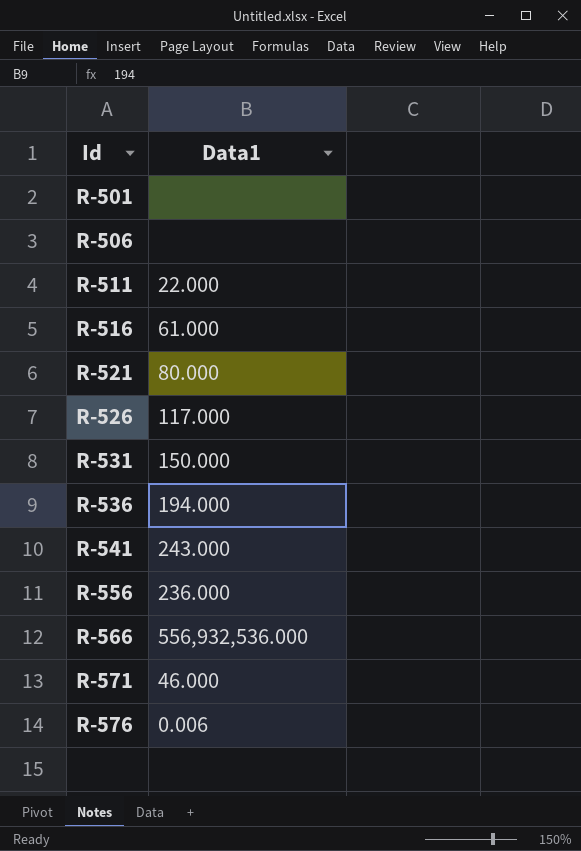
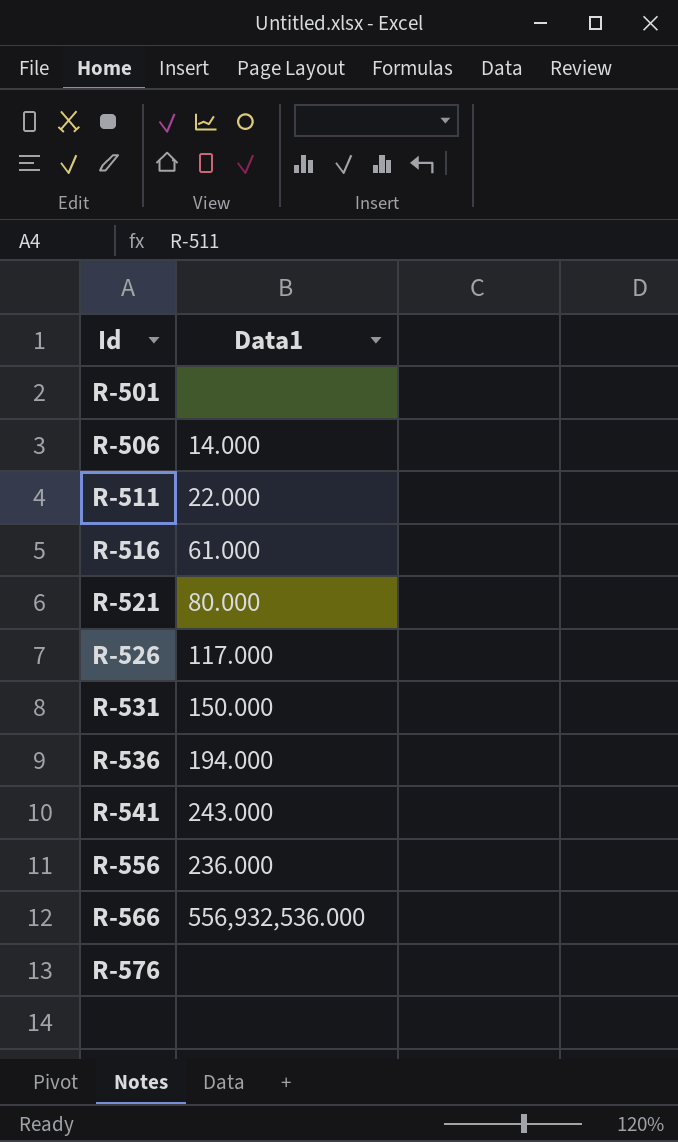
row R-571: 46.000 -> none
R-506 | Data1: none -> 14.000
R-576 | Data1: 0.006 -> none

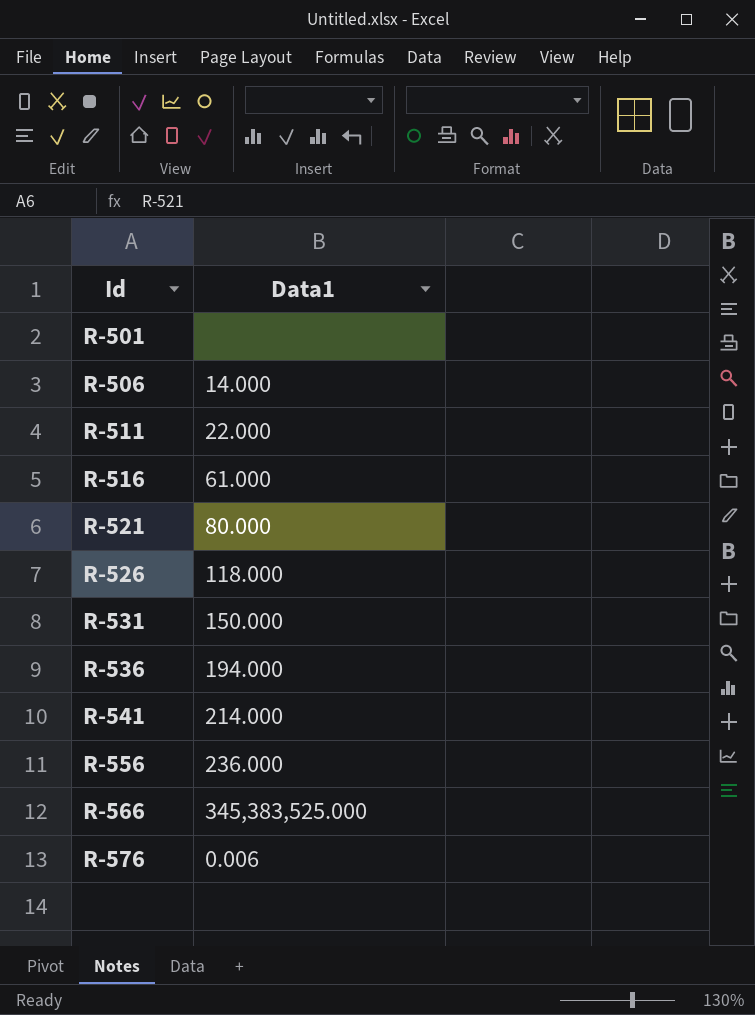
R-526 | Data1: 117.000 -> 118.000
R-541 | Data1: 243.000 -> 214.000
R-566 | Data1: 556,932,536.000 -> 345,383,525.000
R-576 | Data1: none -> 0.006

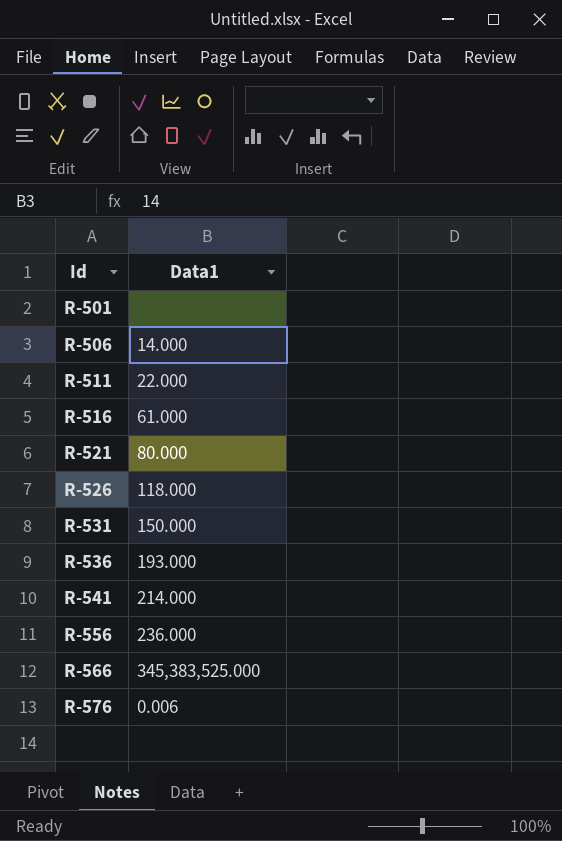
R-536 | Data1: 194.000 -> 193.000

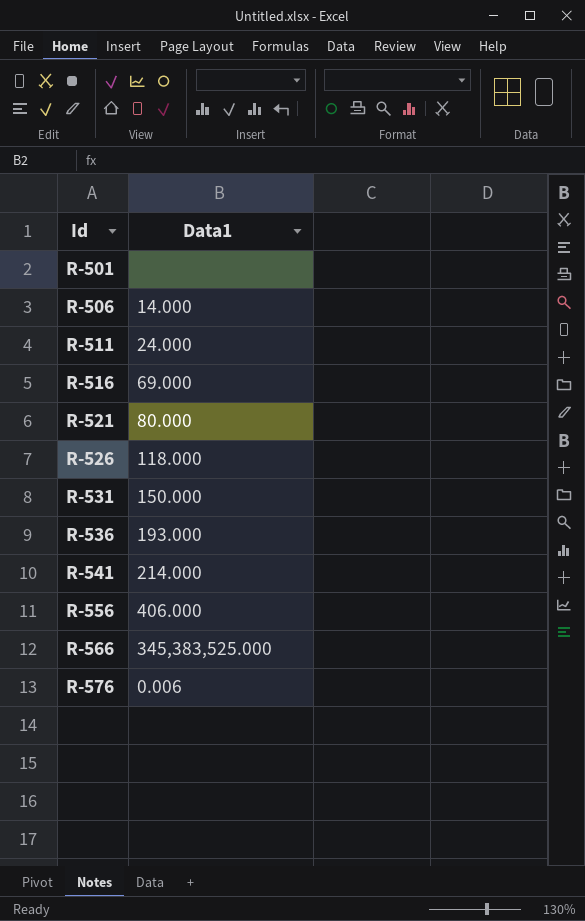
R-511 | Data1: 22.000 -> 24.000
R-516 | Data1: 61.000 -> 69.000
R-556 | Data1: 236.000 -> 406.000

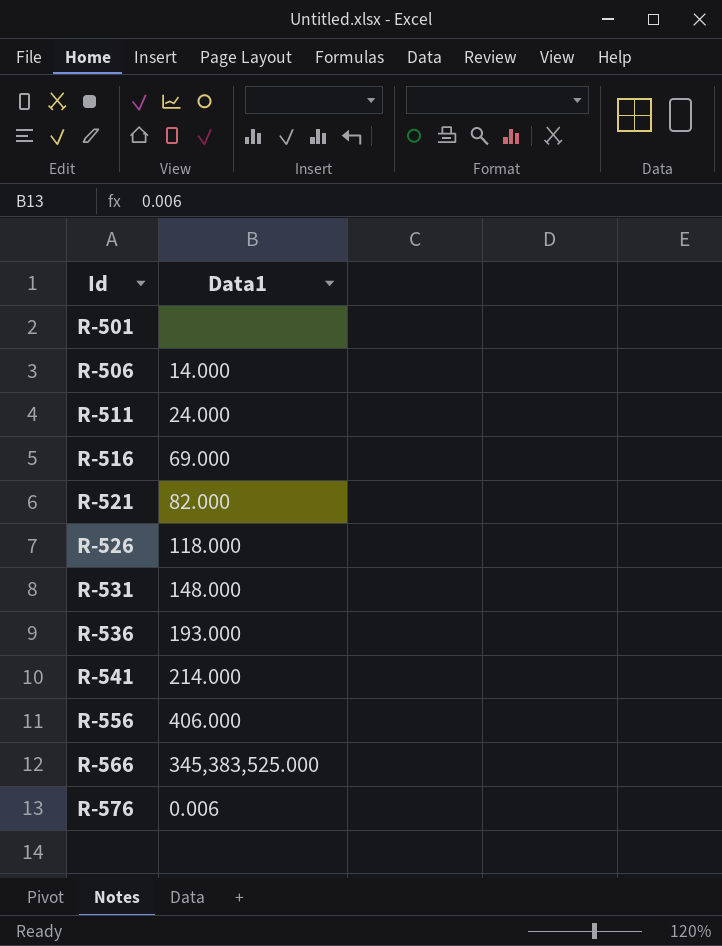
R-521 | Data1: 80.000 -> 82.000
R-531 | Data1: 150.000 -> 148.000

